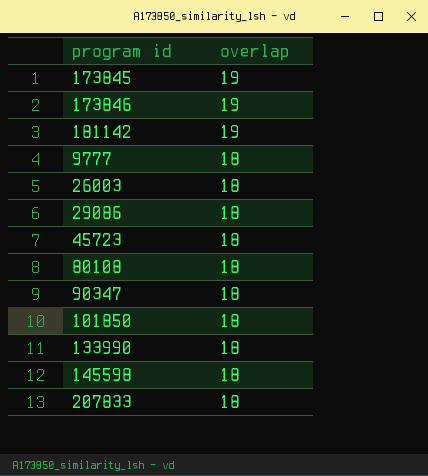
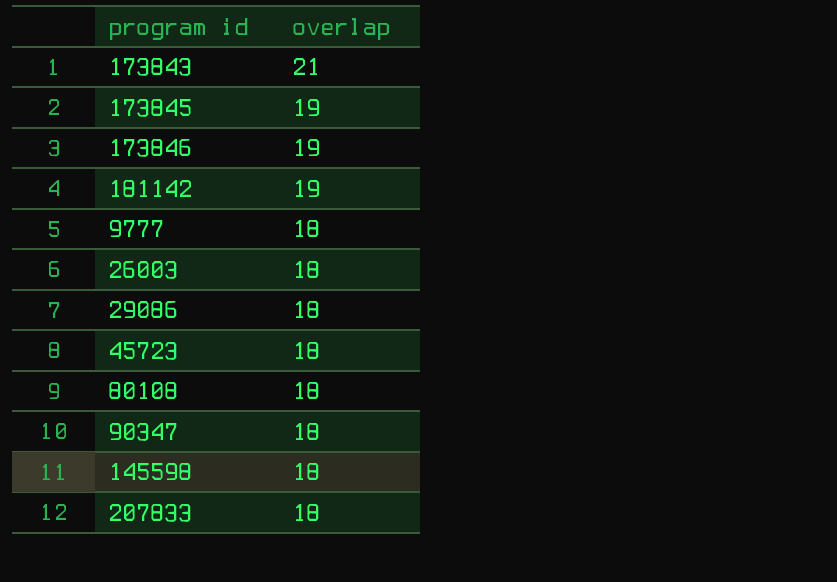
row 101850: 18 -> none
row 133990: 18 -> none
row 173843: none -> 21

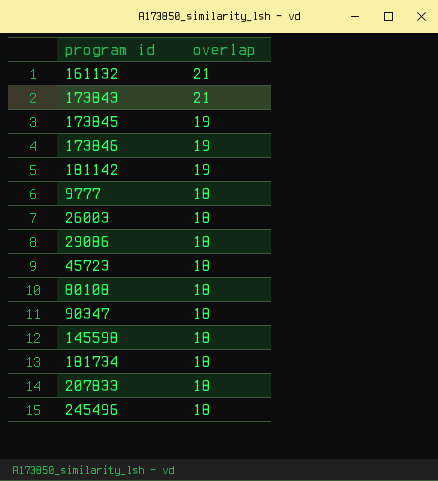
row 161132: none -> 21
row 181734: none -> 18
row 245496: none -> 18

